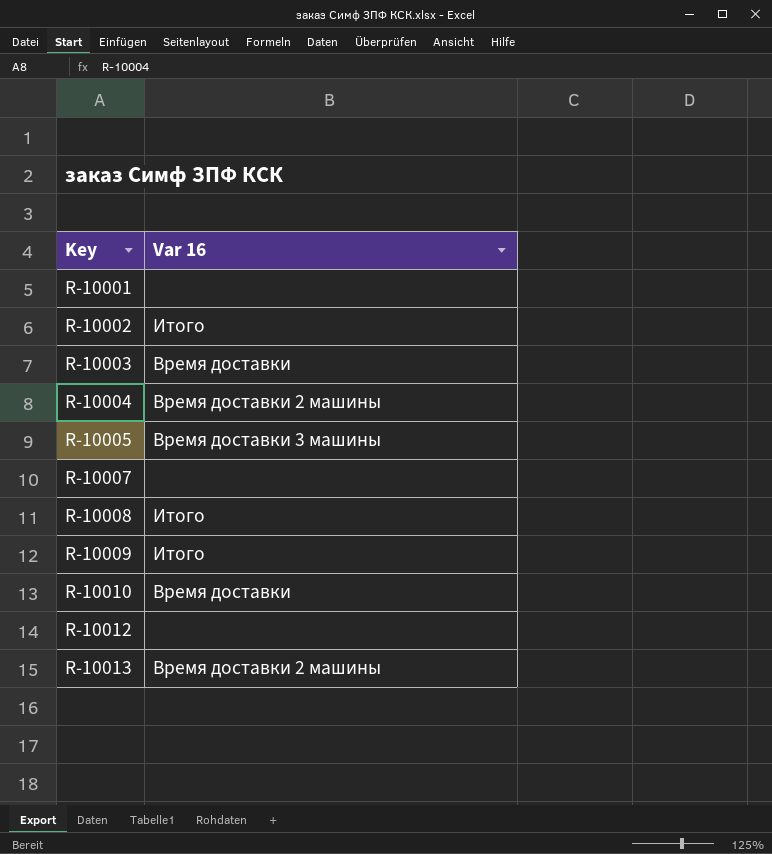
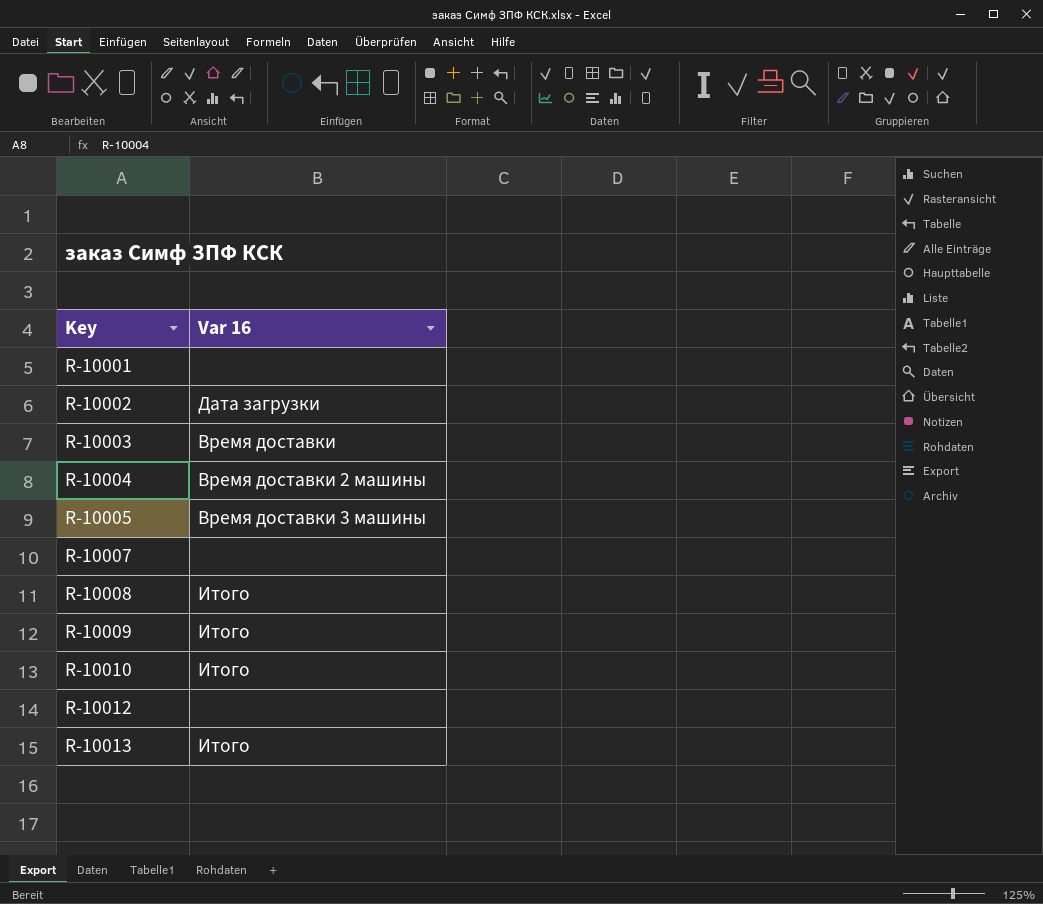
R-10002 | Var 16: Итого -> Дата загрузки
R-10010 | Var 16: Время доставки -> Итого
R-10013 | Var 16: Время доставки 2 машины -> Итого

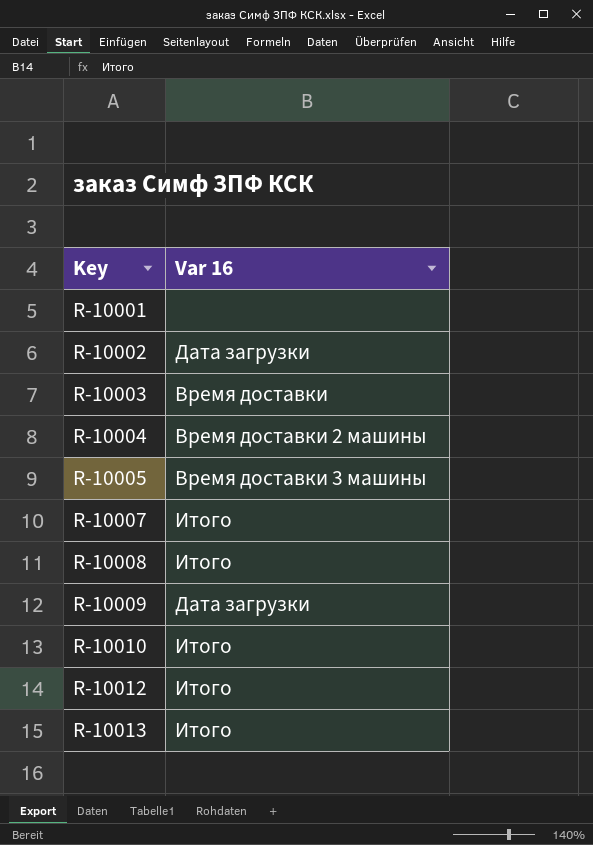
R-10007 | Var 16: none -> Итого
R-10009 | Var 16: Итого -> Дата загрузки
R-10012 | Var 16: none -> Итого

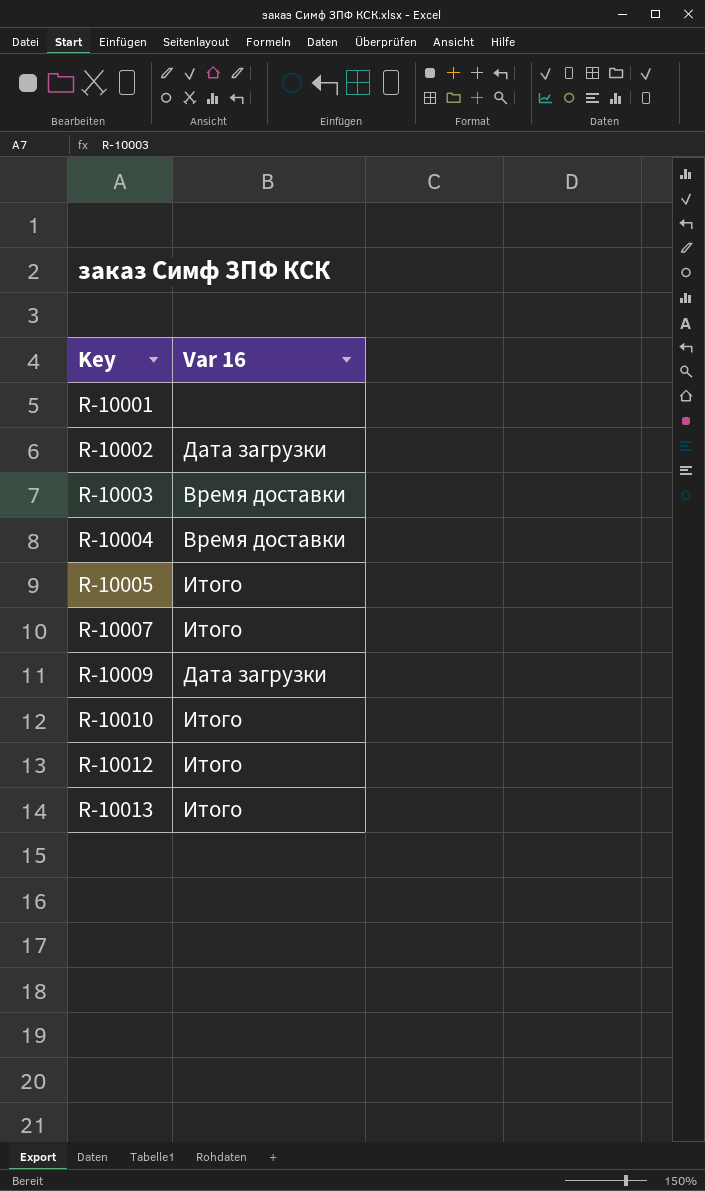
row R-10008: Итого -> none
R-10004 | Var 16: Время доставки 2 машины -> Время доставки
R-10005 | Var 16: Время доставки 3 машины -> Итого

